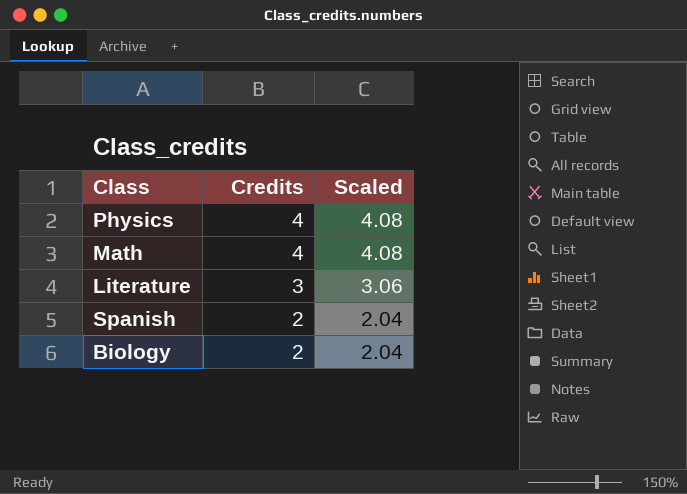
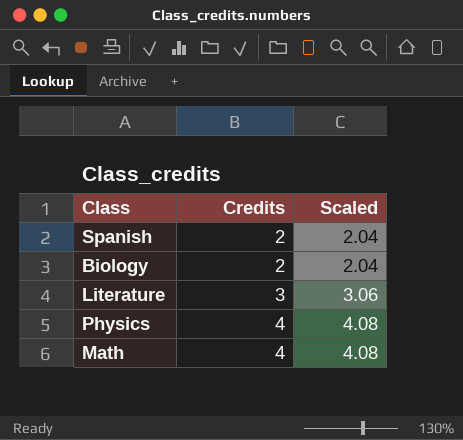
row order: Credits descending -> Credits ascending

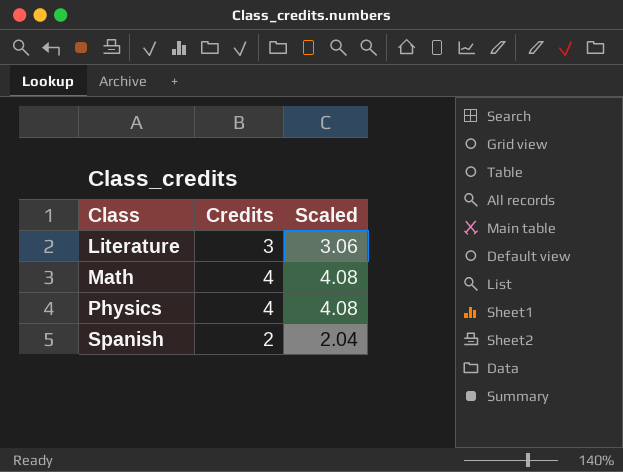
row order: Credits ascending -> Class ascending
row Biology: 2 | 2.04 -> none

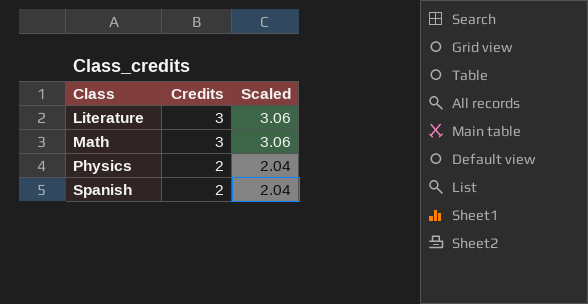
Math | Credits: 4 -> 3
Math | Scaled: 4.08 -> 3.06
Physics | Credits: 4 -> 2
Physics | Scaled: 4.08 -> 2.04

